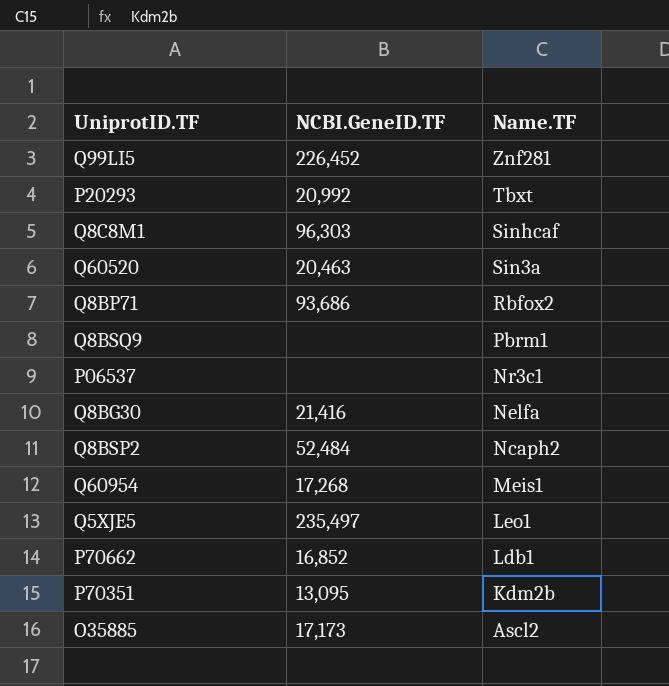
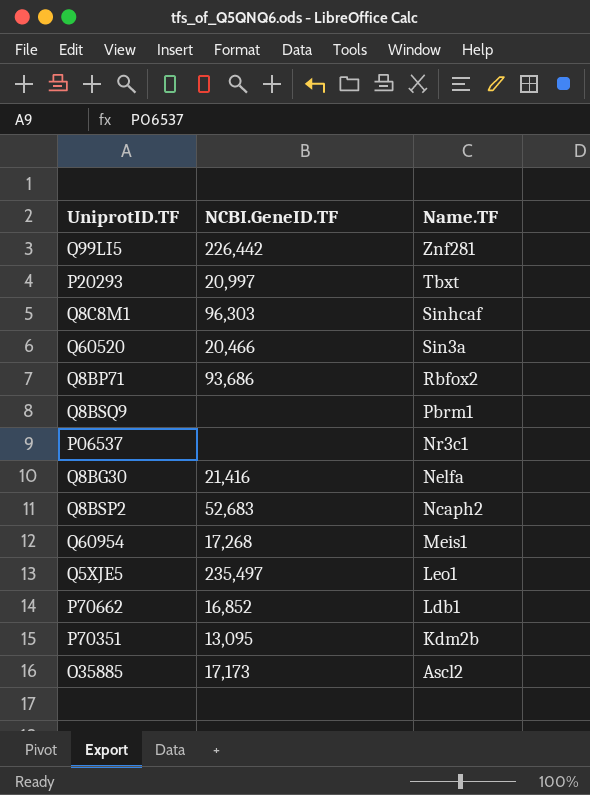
Q99LI5 | NCBI.GeneID.TF: 226,452 -> 226,442
P20293 | NCBI.GeneID.TF: 20,992 -> 20,997
Q60520 | NCBI.GeneID.TF: 20,463 -> 20,466
Q8BSP2 | NCBI.GeneID.TF: 52,484 -> 52,683

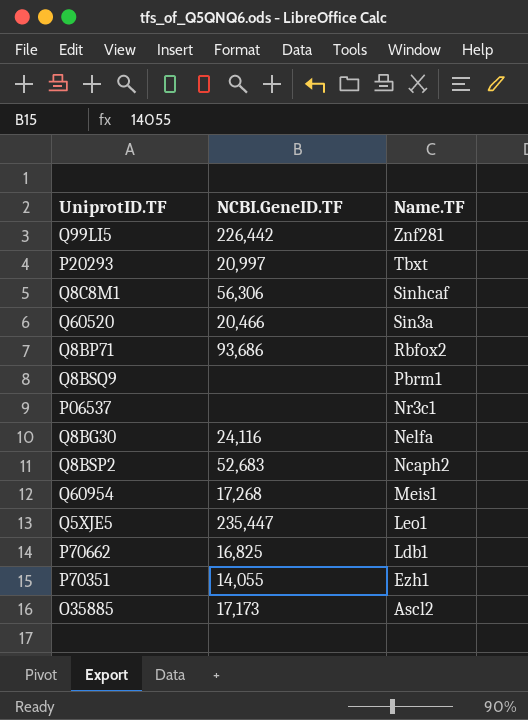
Q8C8M1 | NCBI.GeneID.TF: 96,303 -> 56,306
Q8BG30 | NCBI.GeneID.TF: 21,416 -> 24,116
Q5XJE5 | NCBI.GeneID.TF: 235,497 -> 235,447
P70662 | NCBI.GeneID.TF: 16,852 -> 16,825
P70351 | NCBI.GeneID.TF: 13,095 -> 14,055
P70351 | Name.TF: Kdm2b -> Ezh1

